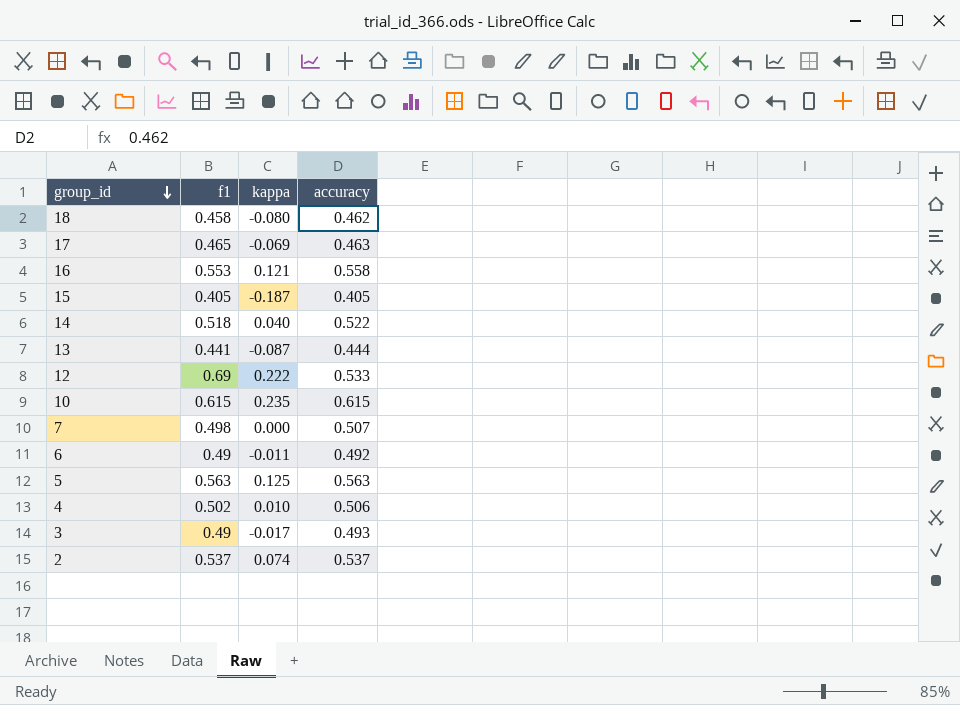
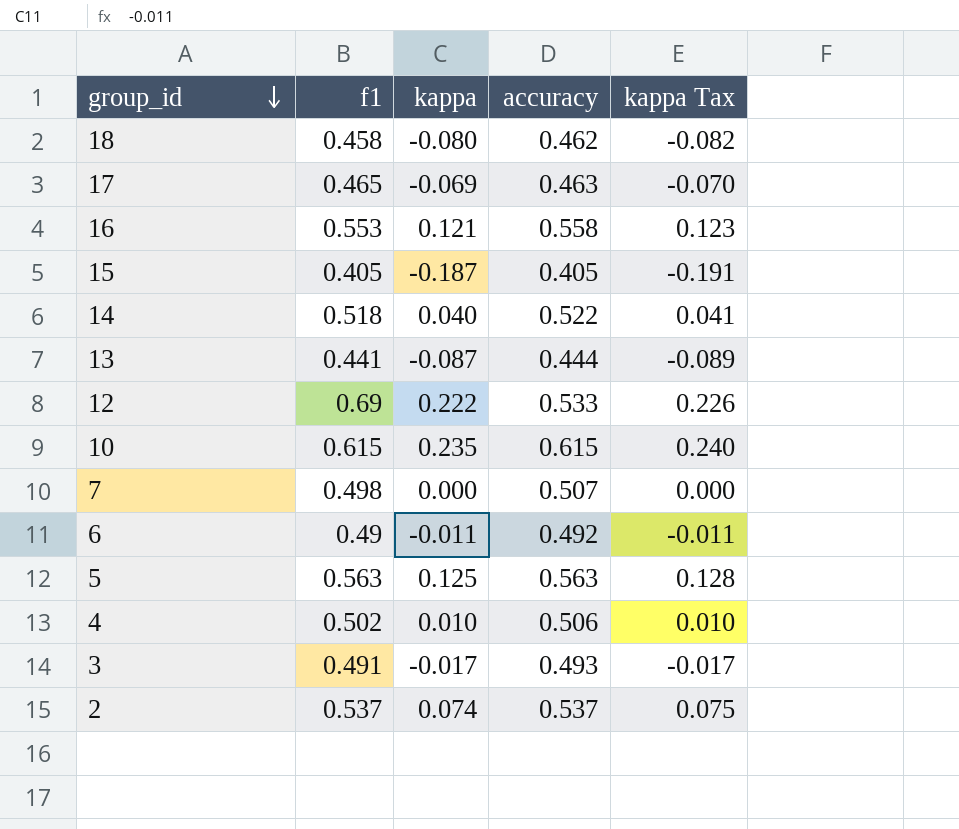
column kappa Tax | formula: none -> [kappa] * 1.02
3 | f1: 0.49 -> 0.491

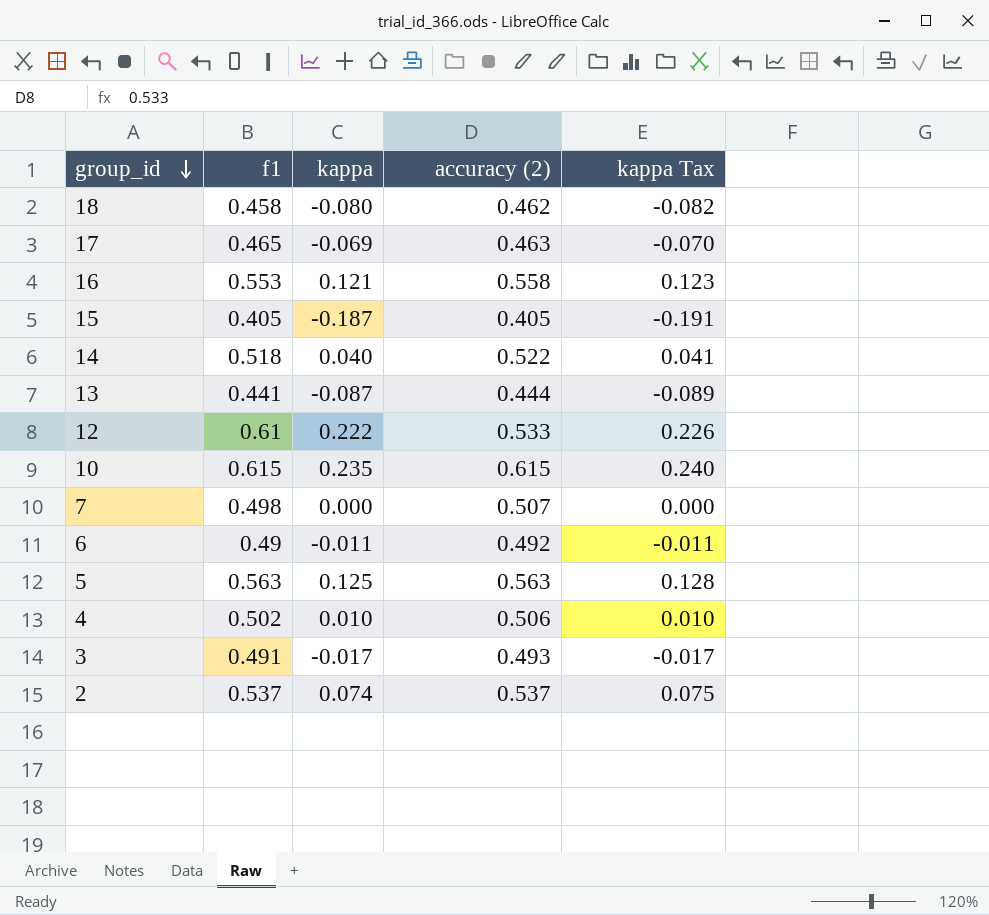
column name: accuracy -> accuracy (2)
12 | f1: 0.69 -> 0.61

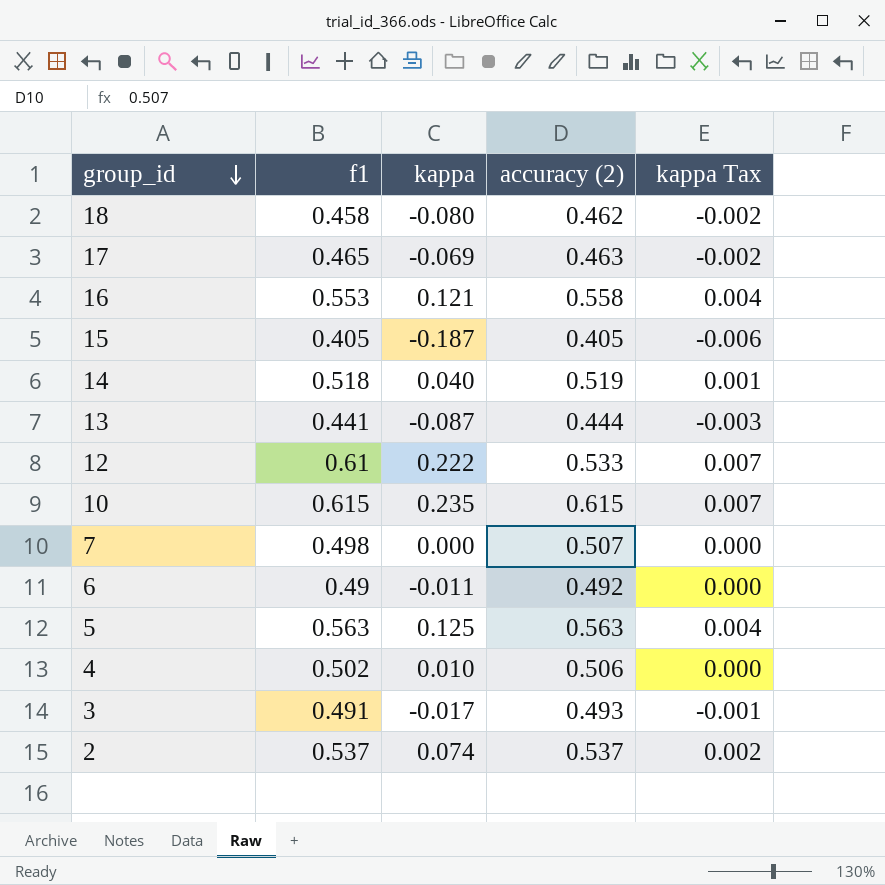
column kappa Tax | formula: [kappa] * 1.02 -> [kappa] * 0.03
14 | accuracy (2): 0.522 -> 0.519

